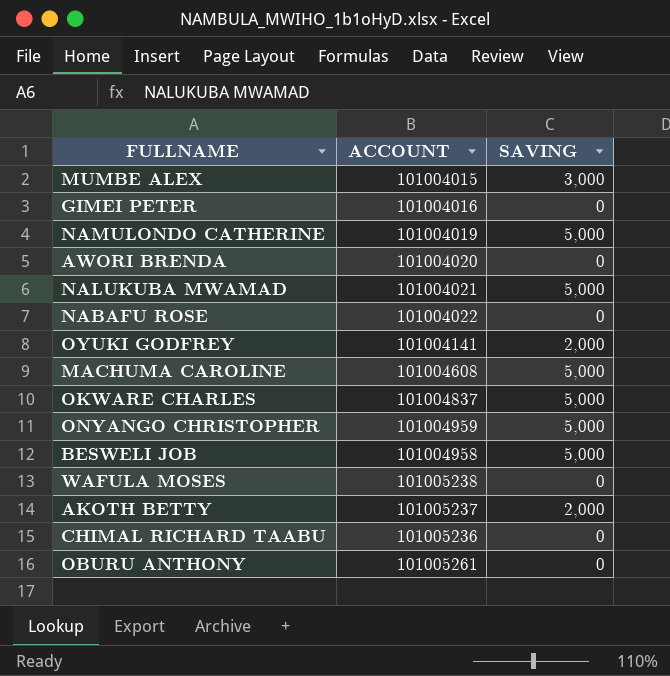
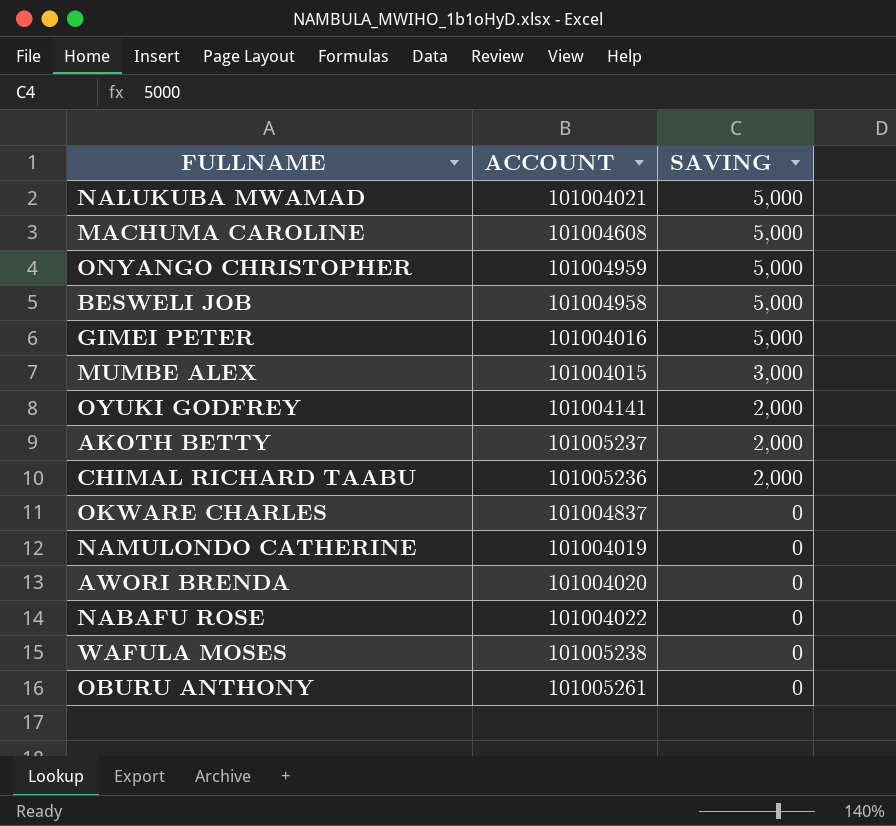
row order: none -> SAVING descending
GIMEI PETER | SAVING: 0 -> 5,000
CHIMAL RICHARD TAABU | SAVING: 0 -> 2,000
OKWARE CHARLES | SAVING: 5,000 -> 0
NAMULONDO CATHERINE | SAVING: 5,000 -> 0

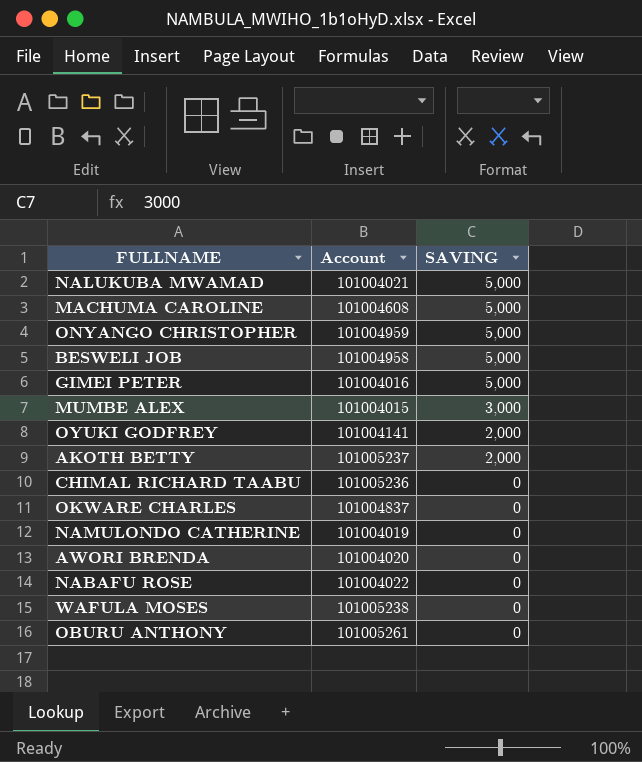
column name: ACCOUNT -> Account
CHIMAL RICHARD TAABU | SAVING: 2,000 -> 0

